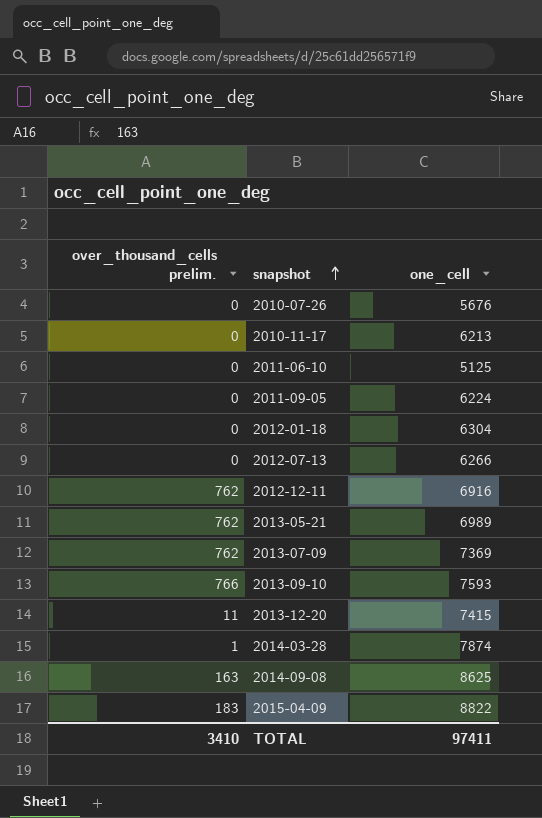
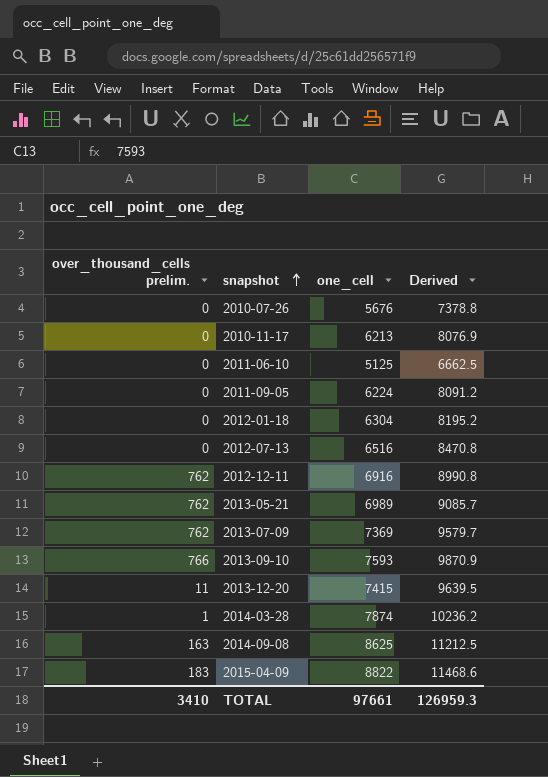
column Derived | formula: none -> [one_cell] * 1.3
2012-07-13 | one_cell: 6266 -> 6516
TOTAL | one_cell: 97411 -> 97661

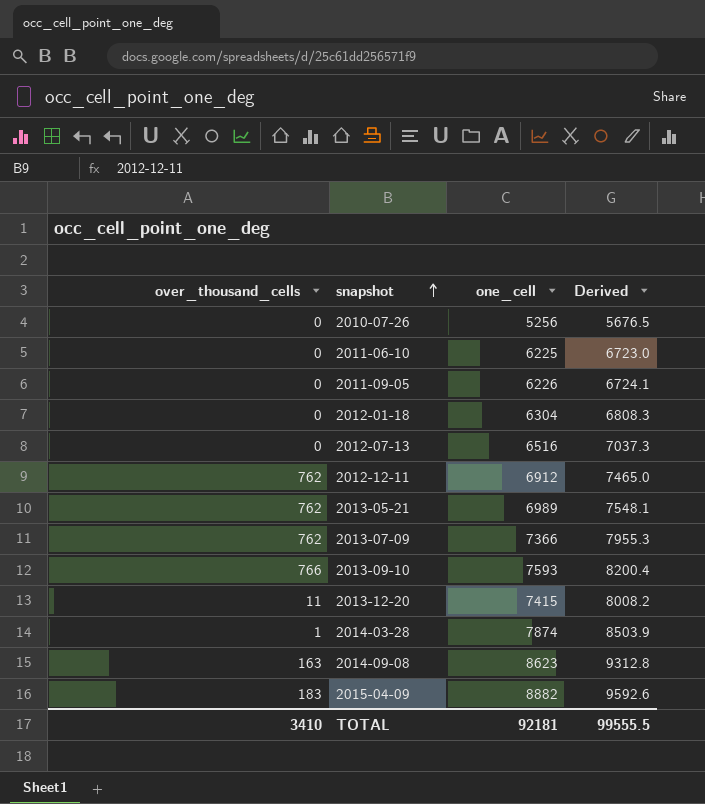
column name: over_thousand_cells prelim. -> over_thousand_cells
column Derived | formula: [one_cell] * 1.3 -> [one_cell] * 1.08
row 2010-11-17: 0 | 6213 | 8076.9 -> none
2010-07-26 | one_cell: 5676 -> 5256
2011-06-10 | one_cell: 5125 -> 6225
2011-09-05 | one_cell: 6224 -> 6226
2012-12-11 | one_cell: 6916 -> 6912
2013-07-09 | one_cell: 7369 -> 7366
2014-09-08 | one_cell: 8625 -> 8623
2015-04-09 | one_cell: 8822 -> 8882
TOTAL | one_cell: 97661 -> 92181
TOTAL | Derived: 126959.3 -> 99555.5

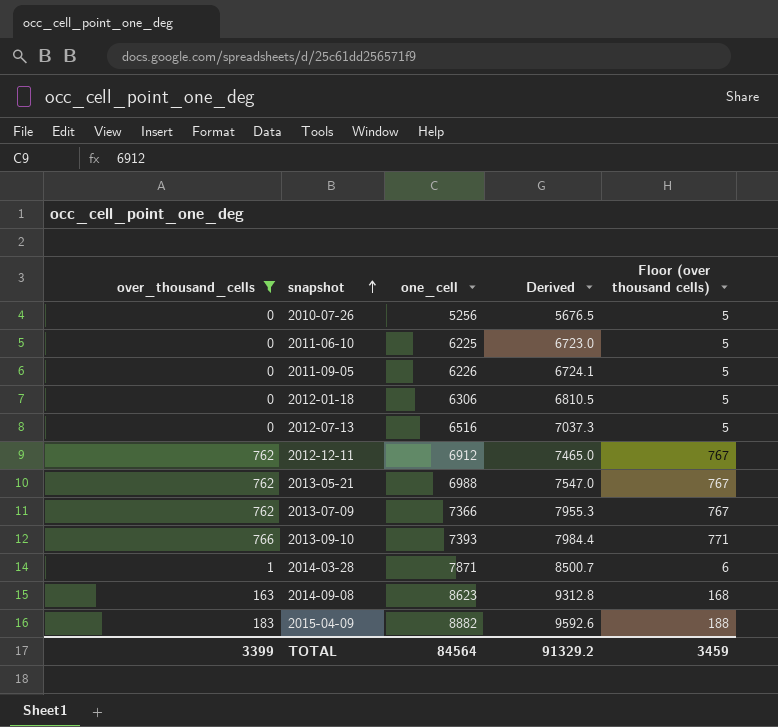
filter: none -> over_thousand_cells != 11
column Floor (over thousand cells) | formula: none -> [over_thousand_cells] + 5
2012-01-18 | one_cell: 6304 -> 6306
2012-01-18 | Derived: 6808.3 -> 6810.5
2013-05-21 | one_cell: 6989 -> 6988
2013-05-21 | Derived: 7548.1 -> 7547.0
2013-09-10 | one_cell: 7593 -> 7393
2013-09-10 | Derived: 8200.4 -> 7984.4
2014-03-28 | one_cell: 7874 -> 7871
2014-03-28 | Derived: 8503.9 -> 8500.7
TOTAL | over_thousand_cells: 3410 -> 3399
TOTAL | one_cell: 92181 -> 84564
TOTAL | Derived: 99555.5 -> 91329.2

